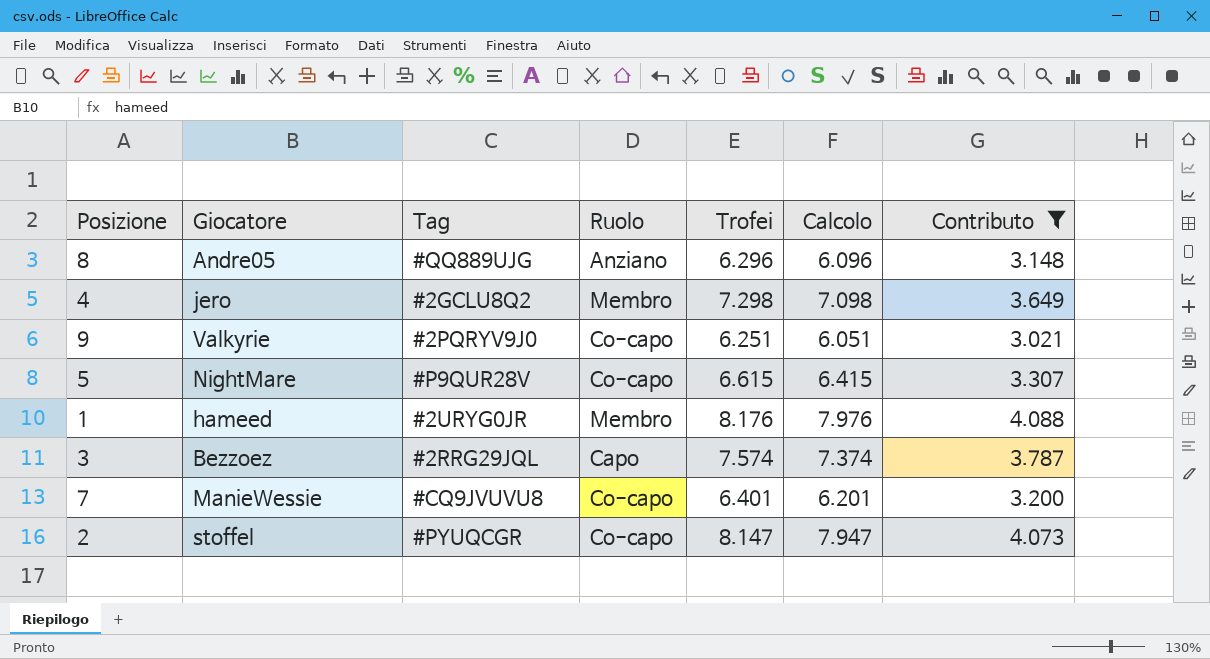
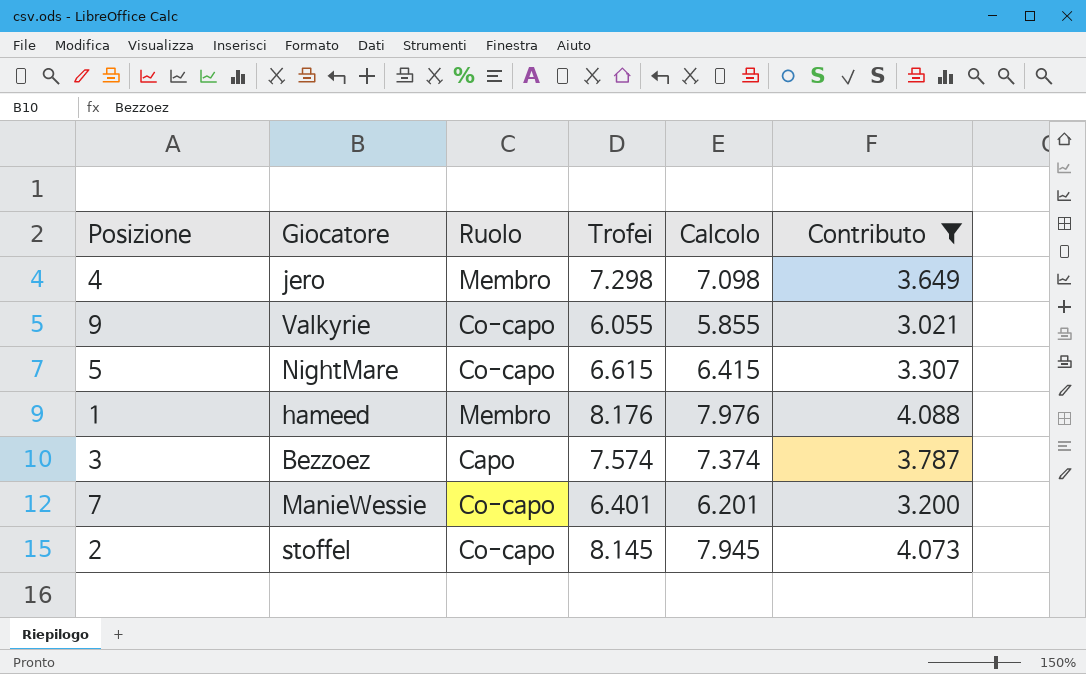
column Tag | position: 3 -> none
row 8: Andre05 | #QQ889UJG | Anziano | 6.296 | 6.096 | 3.148 -> none
9 | Trofei: 6.251 -> 6.055
9 | Calcolo: 6.051 -> 5.855
2 | Trofei: 8.147 -> 8.145
2 | Calcolo: 7.947 -> 7.945

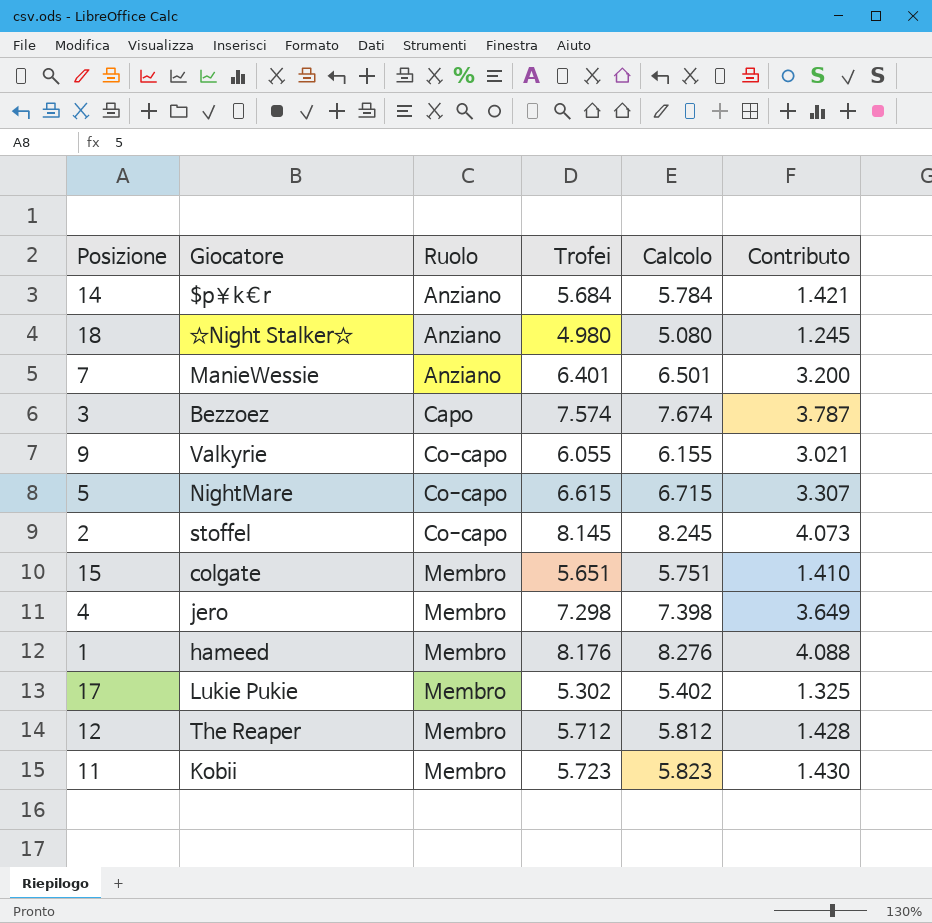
filter: Contributo >= 3.021 -> none
row order: none -> Ruolo ascending
column Calcolo | formula: [Trofei] - 200 -> [Trofei] + 100
7 | Ruolo: Co-capo -> Anziano

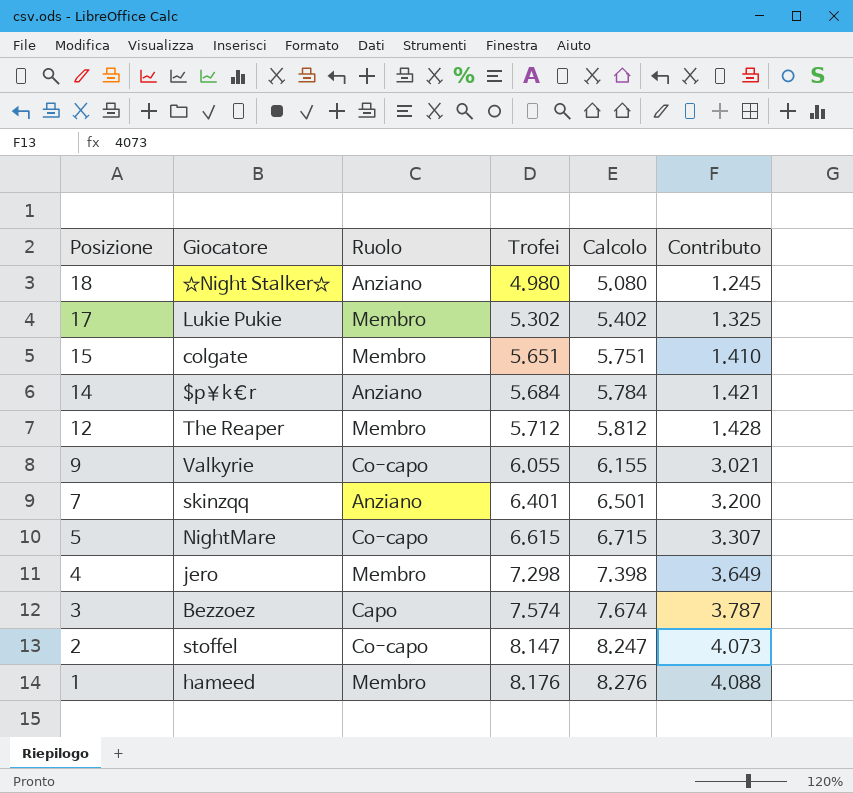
row order: Ruolo ascending -> Posizione descending
row 11: Kobii | Membro | 5.723 | 5.823 | 1.430 -> none
7 | Giocatore: ManieWessie -> skinzqq
2 | Trofei: 8.145 -> 8.147
2 | Calcolo: 8.245 -> 8.247

